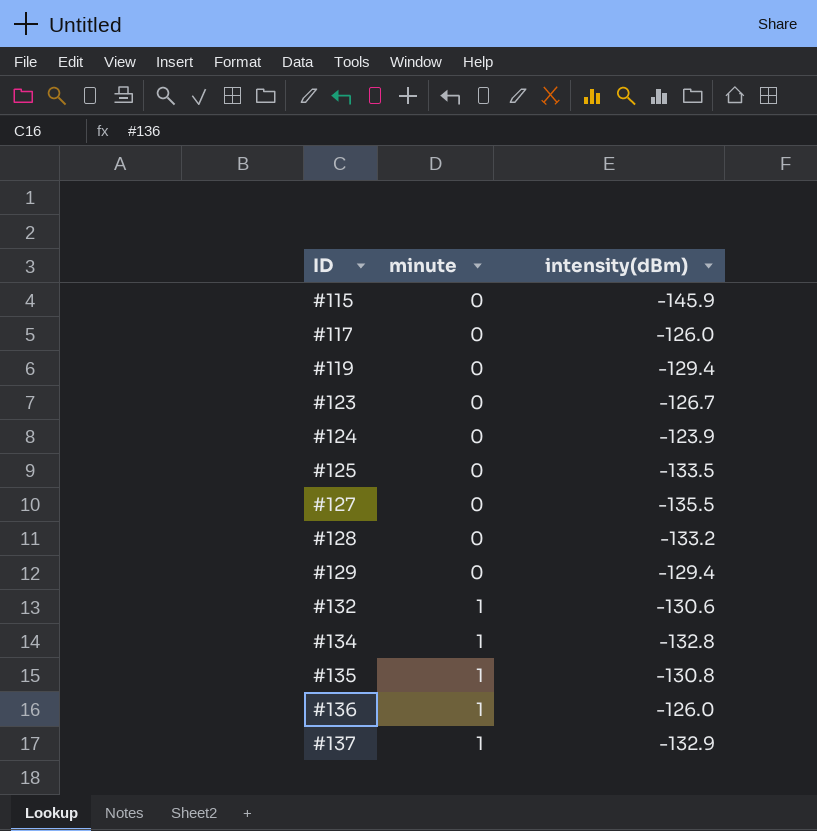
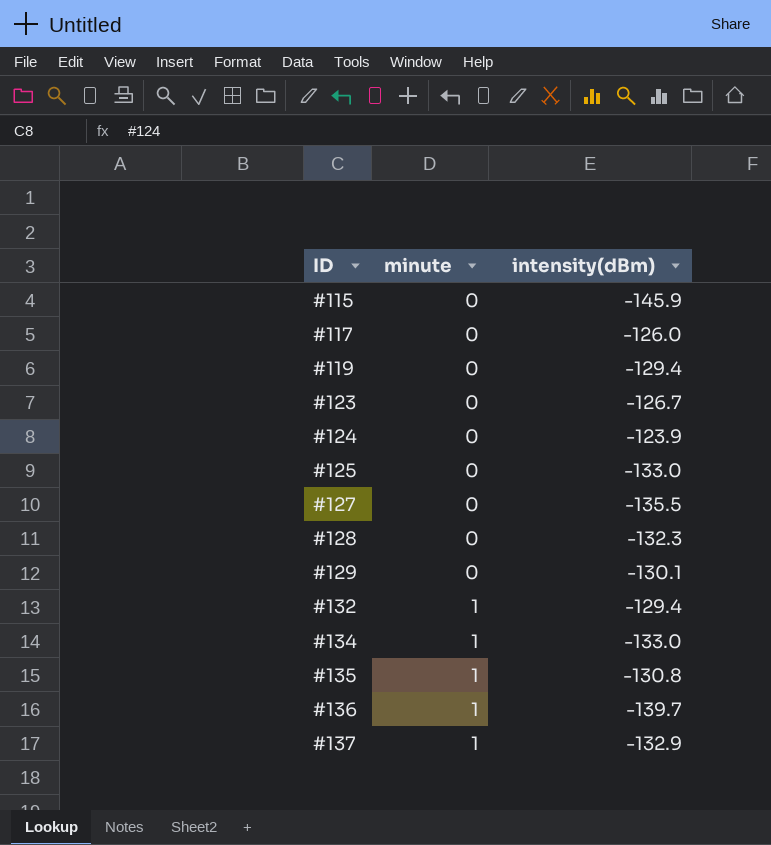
#125 | intensity(dBm): -133.5 -> -133.0
#128 | intensity(dBm): -133.2 -> -132.3
#129 | intensity(dBm): -129.4 -> -130.1
#132 | intensity(dBm): -130.6 -> -129.4
#134 | intensity(dBm): -132.8 -> -133.0
#136 | intensity(dBm): -126.0 -> -139.7

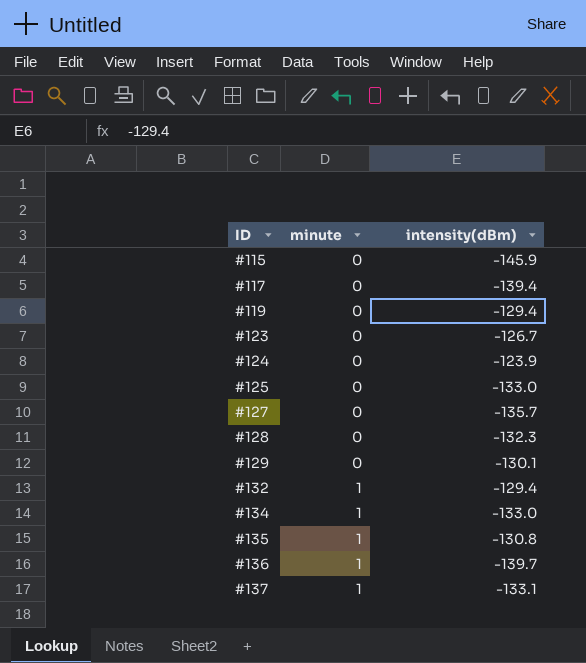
#117 | intensity(dBm): -126.0 -> -139.4
#127 | intensity(dBm): -135.5 -> -135.7
#137 | intensity(dBm): -132.9 -> -133.1

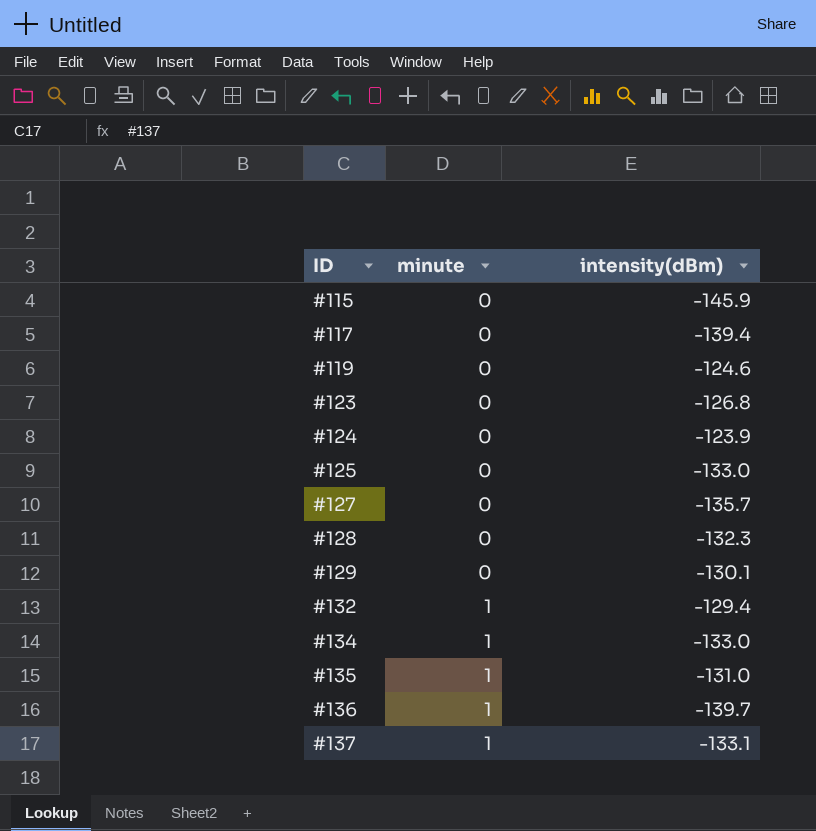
#119 | intensity(dBm): -129.4 -> -124.6
#123 | intensity(dBm): -126.7 -> -126.8
#135 | intensity(dBm): -130.8 -> -131.0

